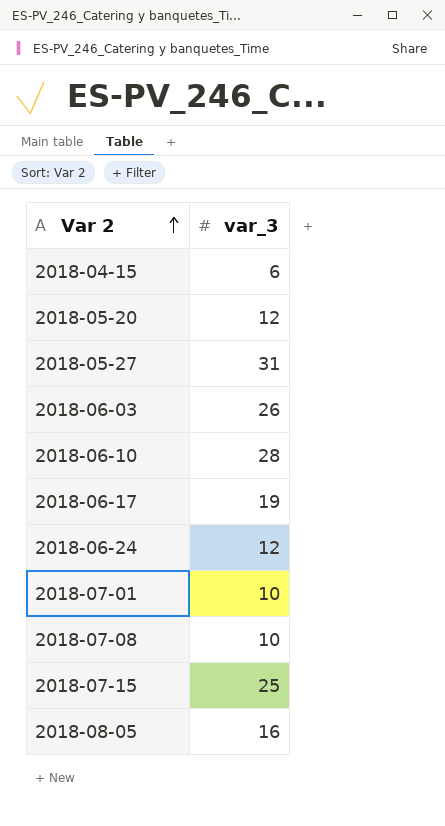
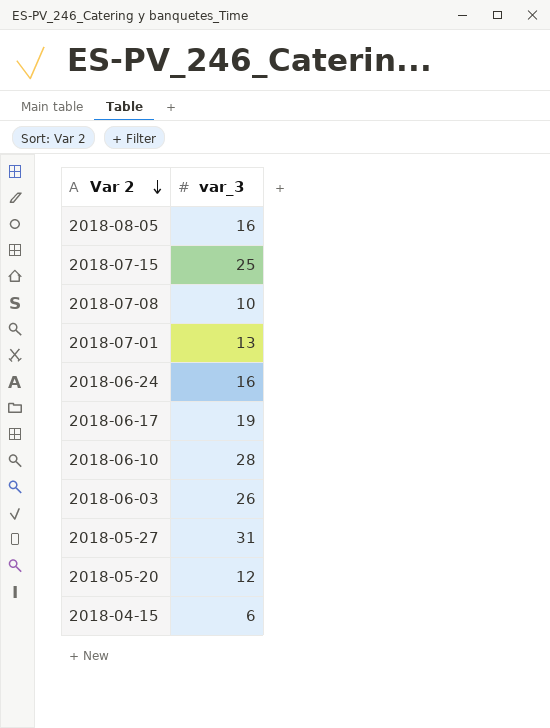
row order: Var 2 ascending -> Var 2 descending
2018-07-01 | var_3: 10 -> 13
2018-06-24 | var_3: 12 -> 16

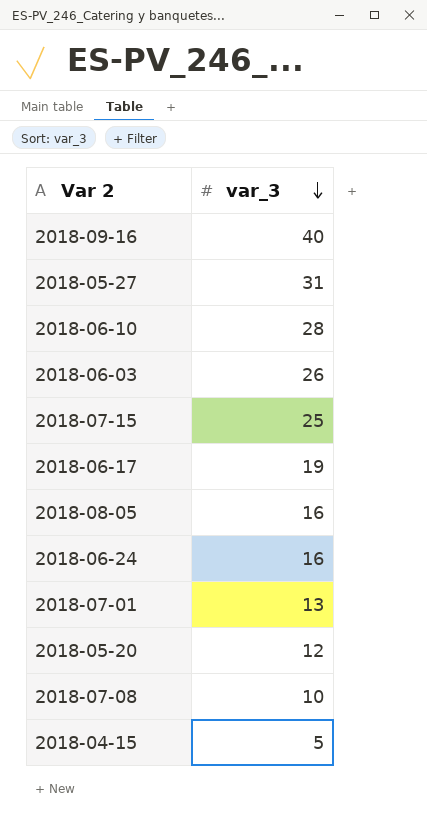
row order: Var 2 descending -> var_3 descending
row 2018-09-16: none -> 40
2018-04-15 | var_3: 6 -> 5

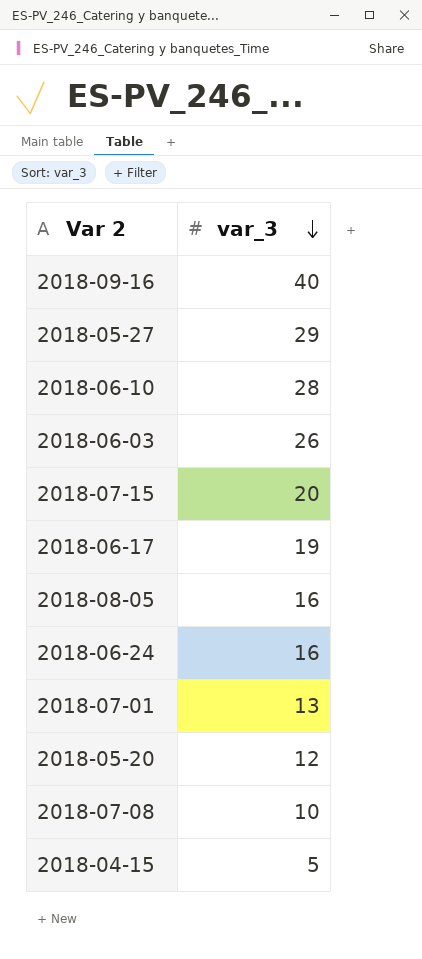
2018-05-27 | var_3: 31 -> 29
2018-07-15 | var_3: 25 -> 20

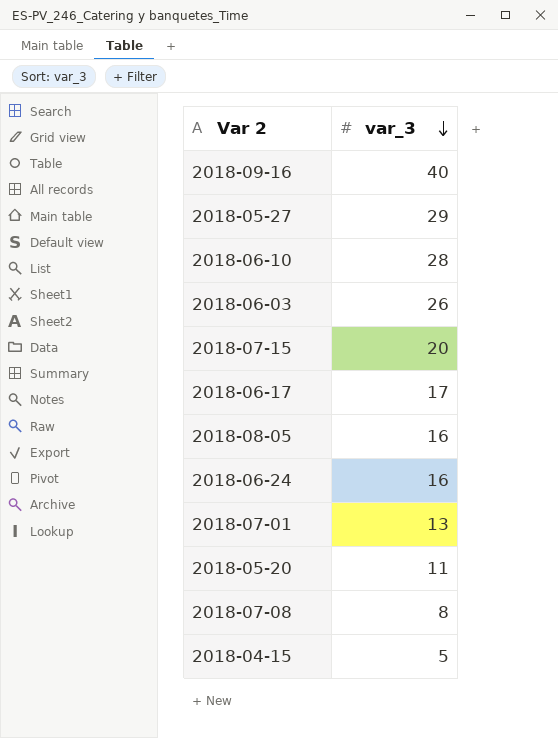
2018-06-17 | var_3: 19 -> 17
2018-05-20 | var_3: 12 -> 11
2018-07-08 | var_3: 10 -> 8

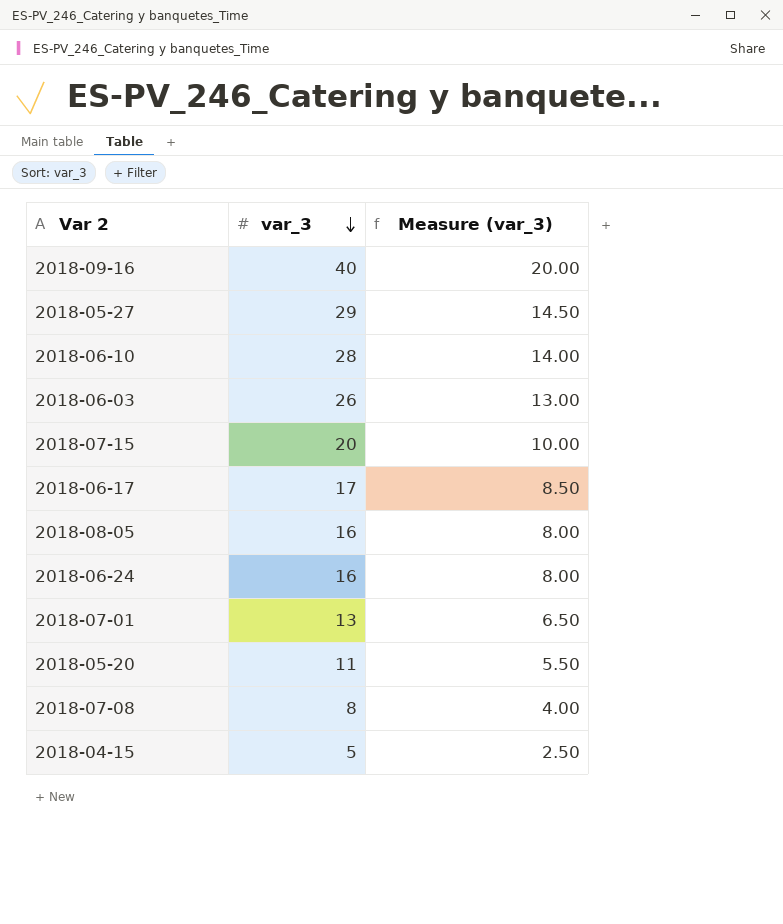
column Measure (var_3) | formula: none -> [var_3] * 0.5

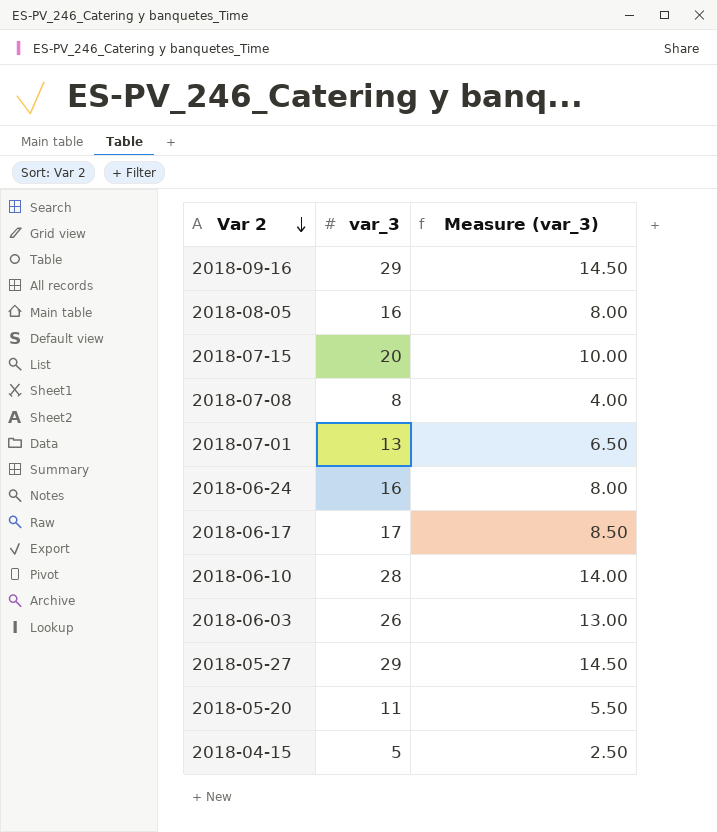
row order: var_3 descending -> Var 2 descending
2018-09-16 | var_3: 40 -> 29
2018-09-16 | Measure (var_3): 20.00 -> 14.50

